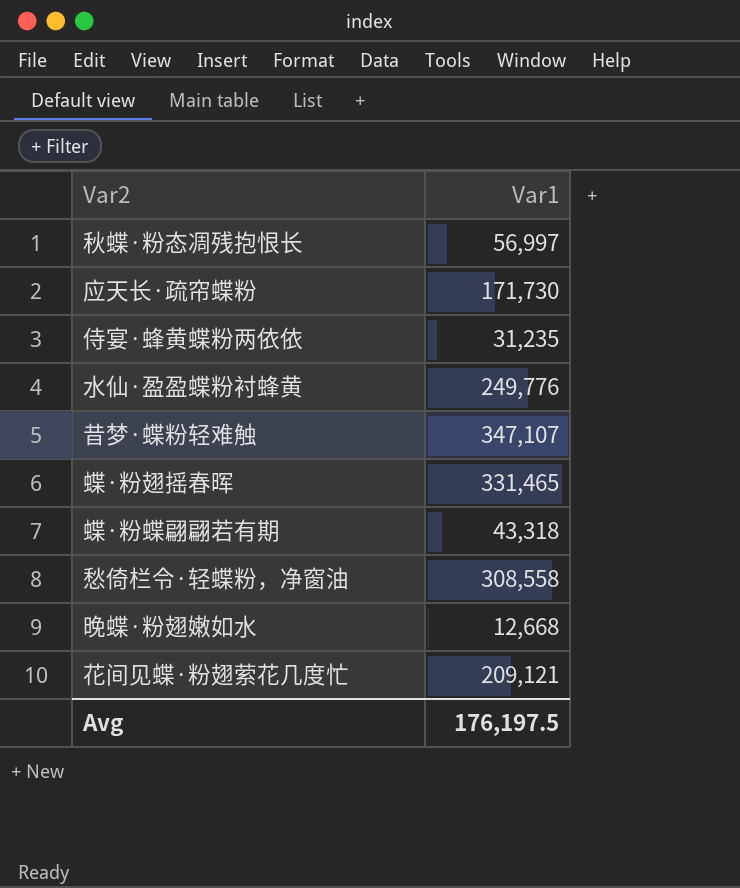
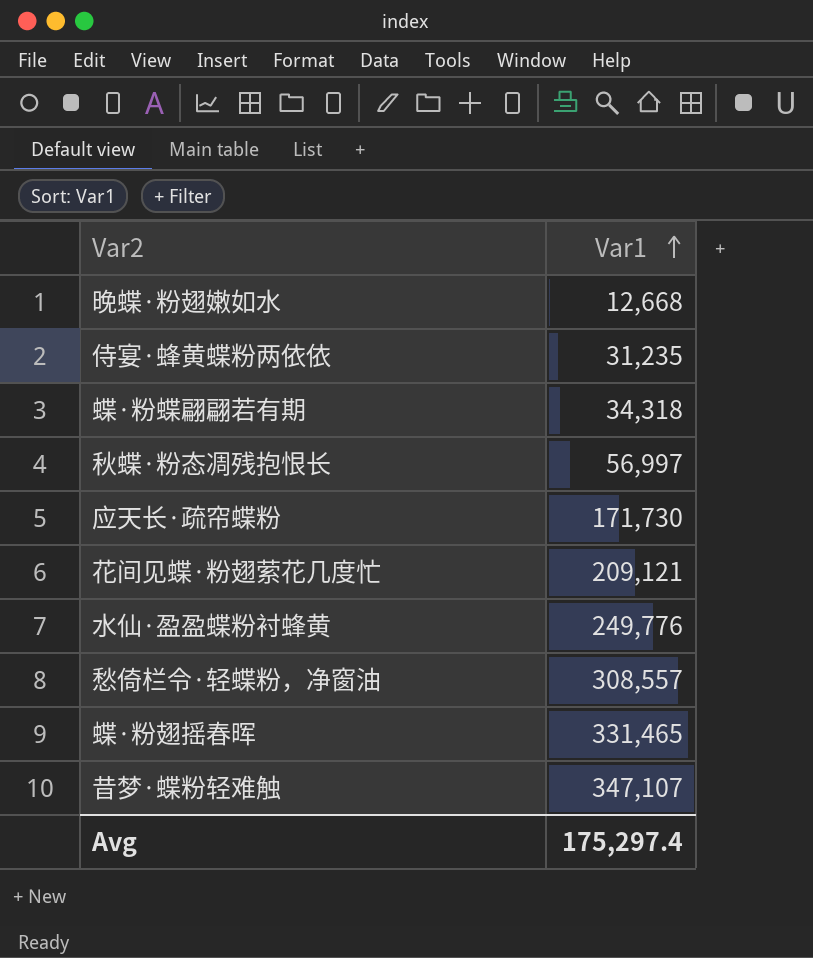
row order: none -> Var1 ascending
蝶·粉蝶翩翩若有期 | Var1: 43,318 -> 34,318
愁倚栏令·轻蝶粉，净窗油 | Var1: 308,558 -> 308,557
Avg | Var1: 176,197.5 -> 175,297.4

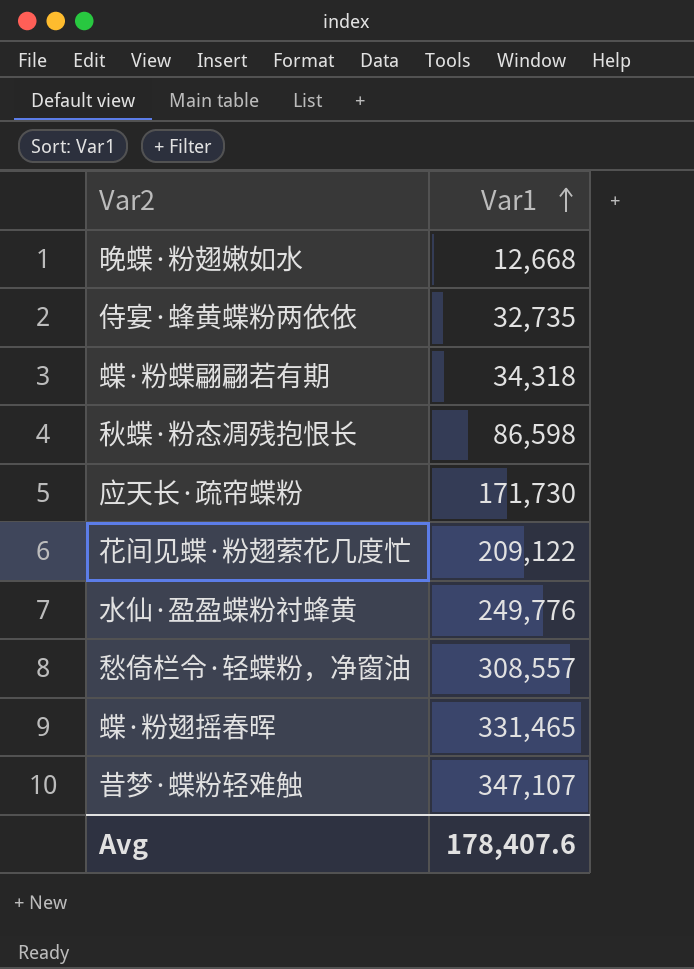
侍宴·蜂黄蝶粉两依依 | Var1: 31,235 -> 32,735
秋蝶·粉态凋残抱恨长 | Var1: 56,997 -> 86,598
花间见蝶·粉翅萦花几度忙 | Var1: 209,121 -> 209,122
Avg | Var1: 175,297.4 -> 178,407.6

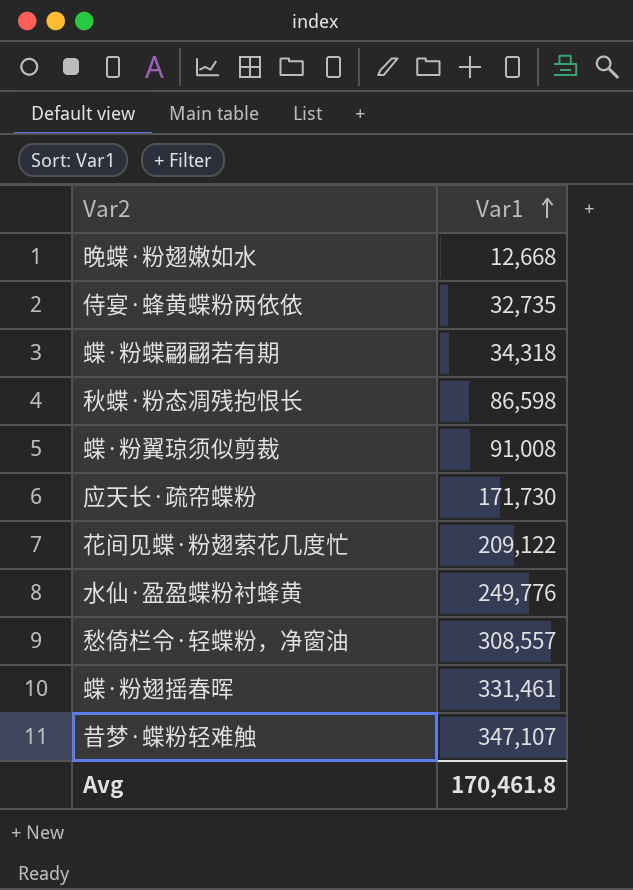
row 蝶·粉翼琼须似剪裁: none -> 91,008
蝶·粉翅摇春晖 | Var1: 331,465 -> 331,461
Avg | Var1: 178,407.6 -> 170,461.8

